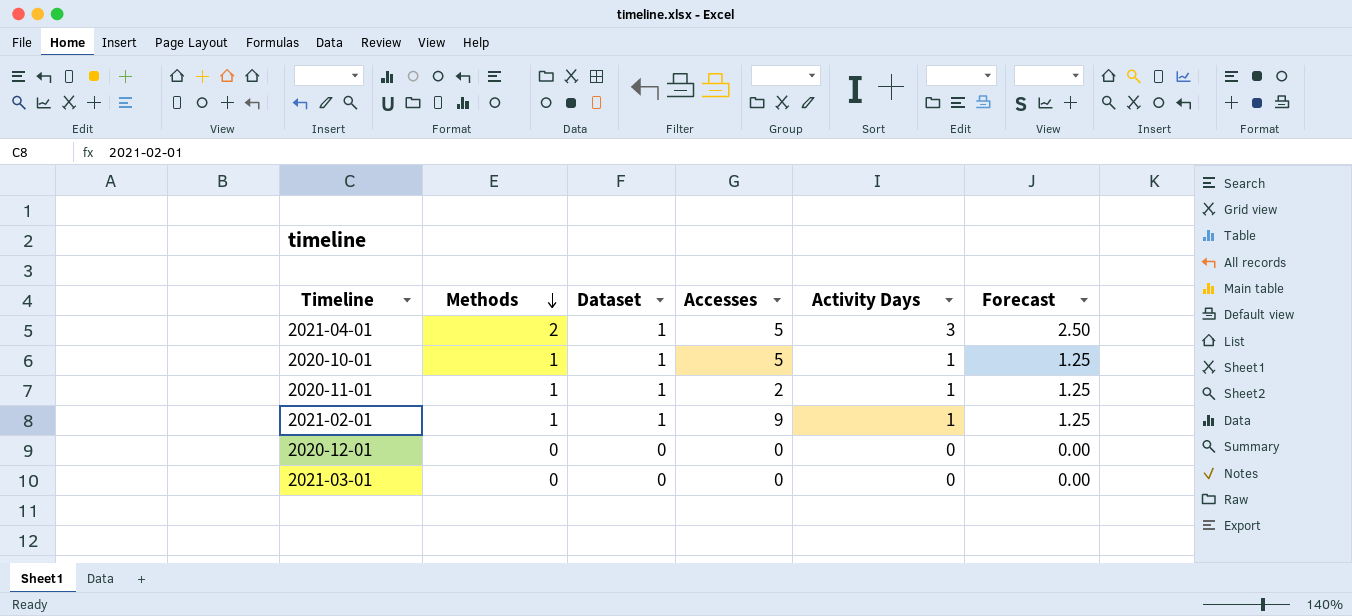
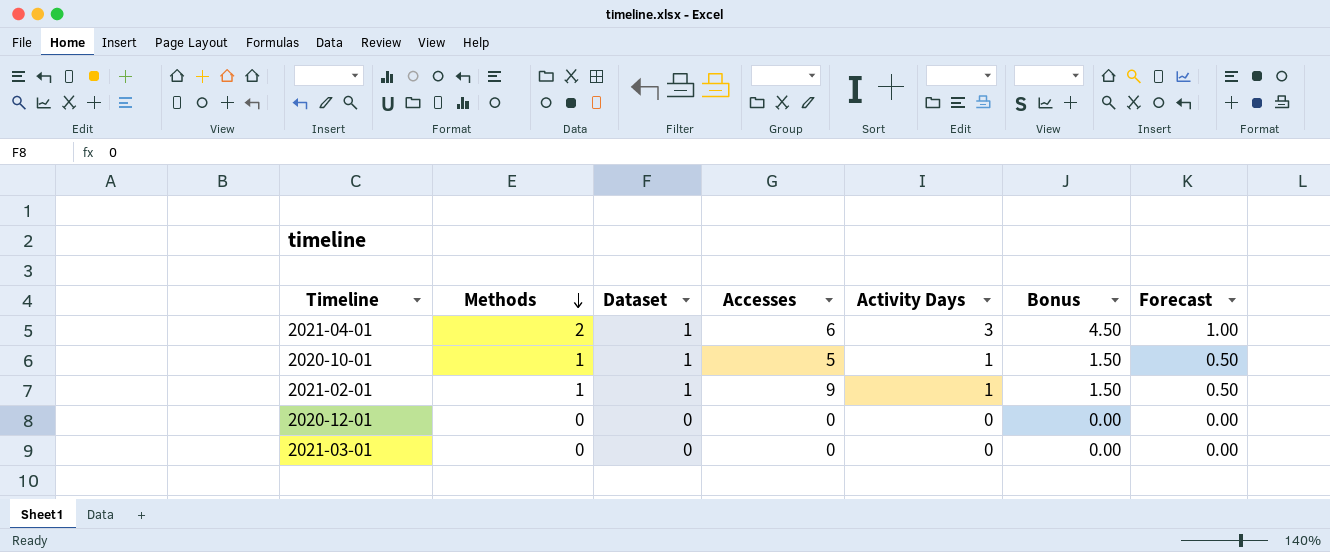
column Bonus | formula: none -> [Activity Days] * 1.5
column Forecast | formula: [Methods] * 1.25 -> [Methods] * 0.5
row 2020-11-01: 1 | 1 | 2 | 1 | 1.25 -> none
2021-04-01 | Accesses: 5 -> 6

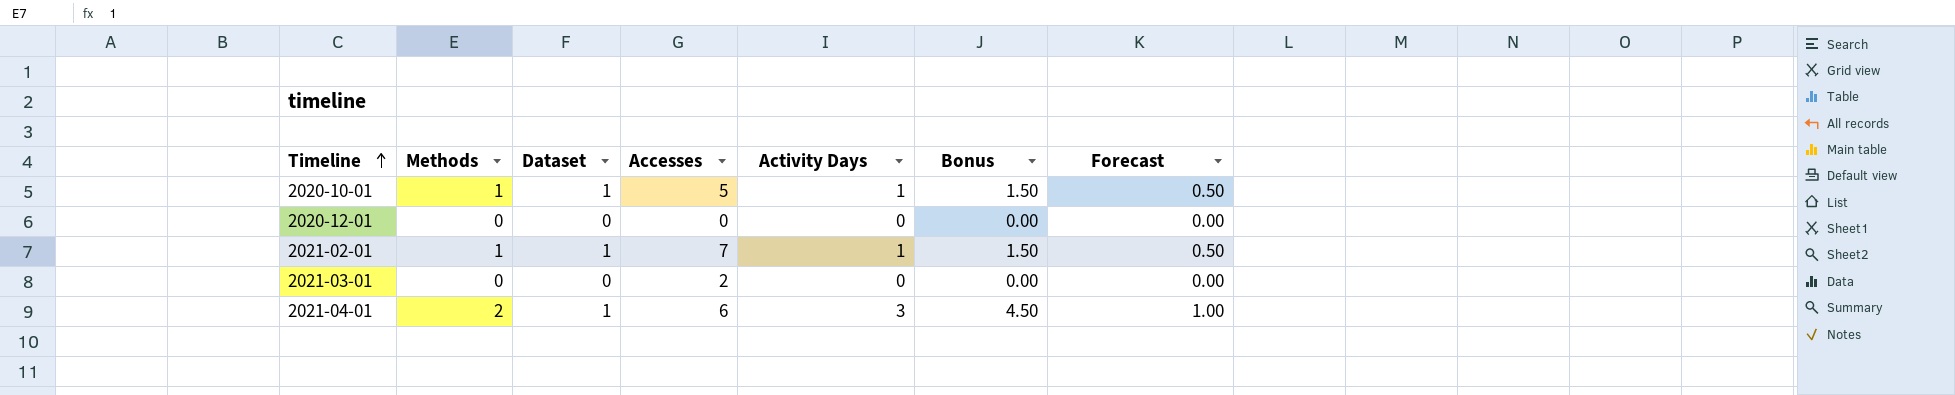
row order: Methods descending -> Timeline ascending
2021-02-01 | Accesses: 9 -> 7
2021-03-01 | Accesses: 0 -> 2

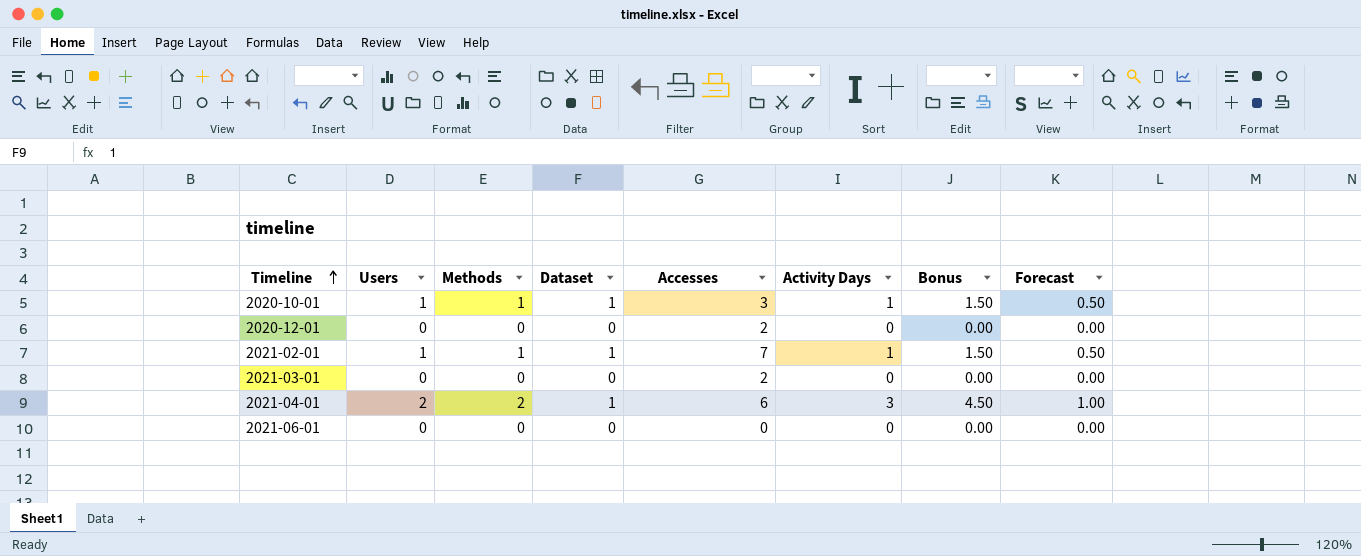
column Users | position: none -> 2
2020-10-01 | Accesses: 5 -> 3
2020-12-01 | Accesses: 0 -> 2
row 2021-06-01: none -> 0 | 0 | 0 | 0 | 0 | 0.00 | 0.00

